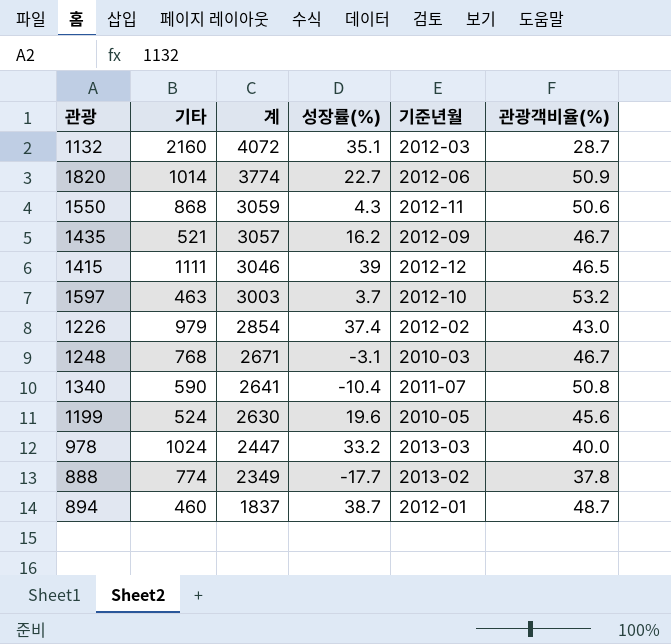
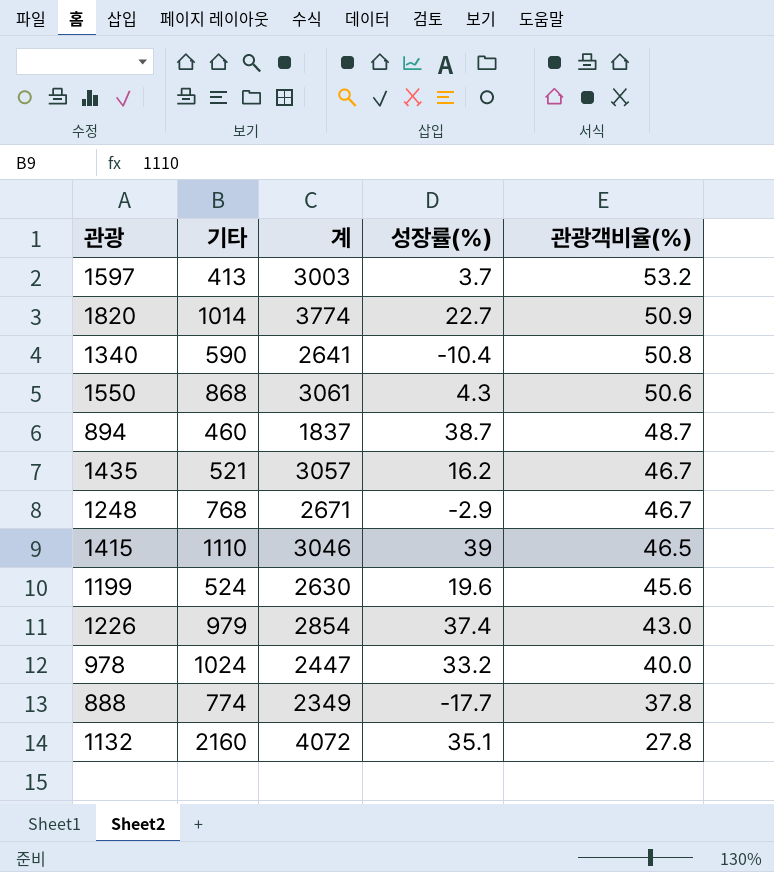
row order: 계 descending -> 관광객비율(%) descending
column 기준년월 | position: 5 -> none
1597 | 기타: 463 -> 413
1550 | 계: 3059 -> 3061
1248 | 성장률(%): -3.1 -> -2.9
1415 | 기타: 1111 -> 1110
1132 | 관광객비율(%): 28.7 -> 27.8

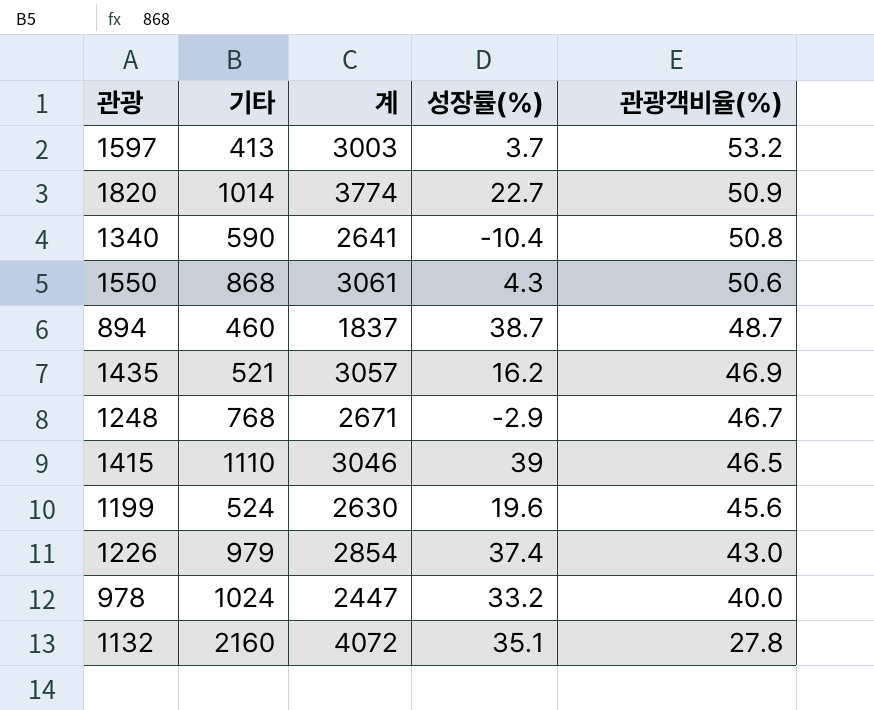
row 888: 774 | 2349 | -17.7 | 37.8 -> none
1435 | 관광객비율(%): 46.7 -> 46.9

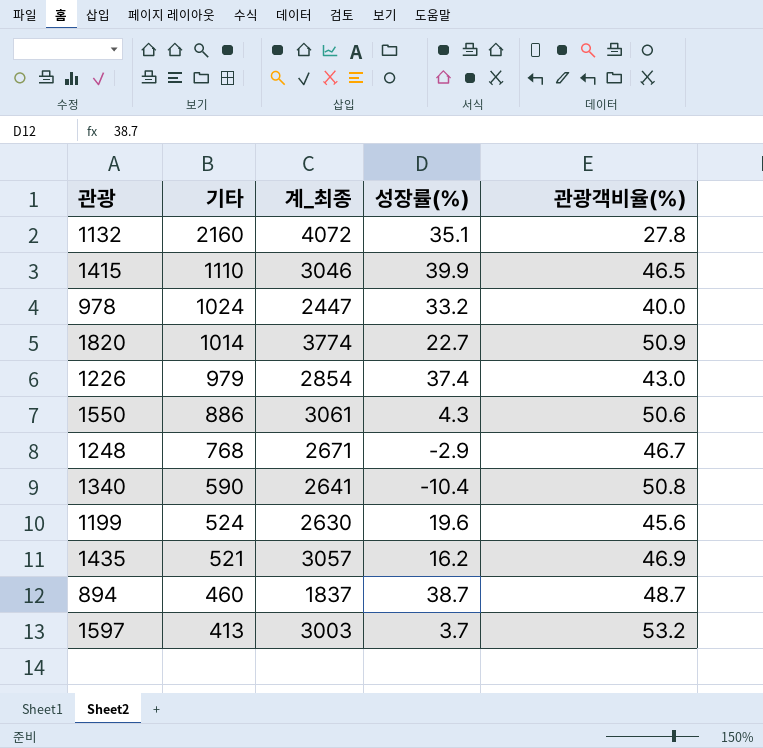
row order: 관광객비율(%) descending -> 기타 descending
column name: 계 -> 계_최종
1415 | 성장률(%): 39 -> 39.9
1550 | 기타: 868 -> 886

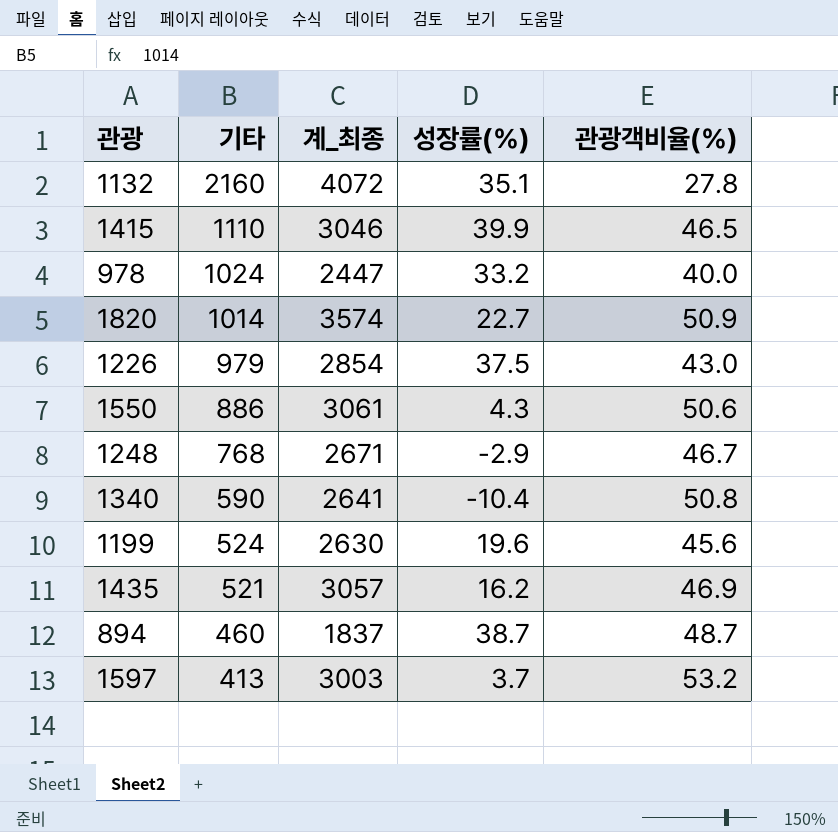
1820 | 계_최종: 3774 -> 3574
1226 | 성장률(%): 37.4 -> 37.5

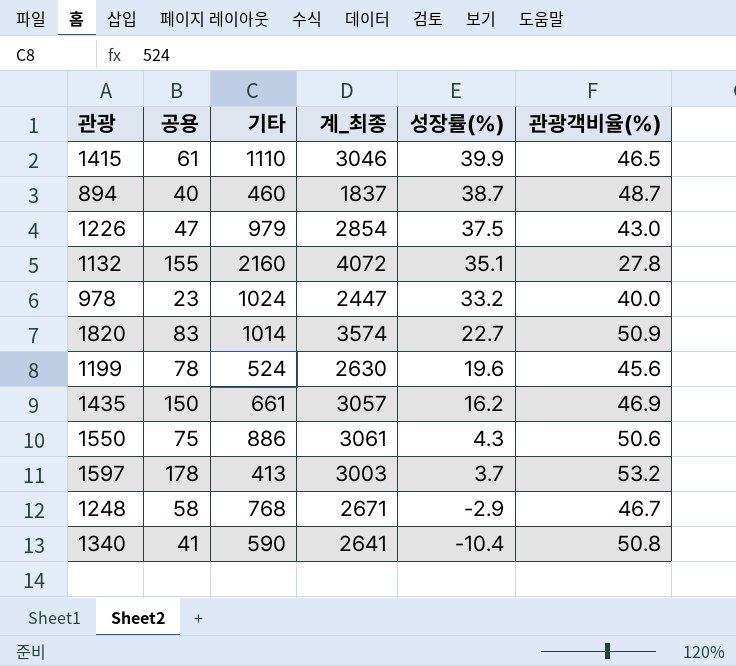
row order: 기타 descending -> 성장률(%) descending
column 공용 | position: none -> 2
1435 | 기타: 521 -> 661

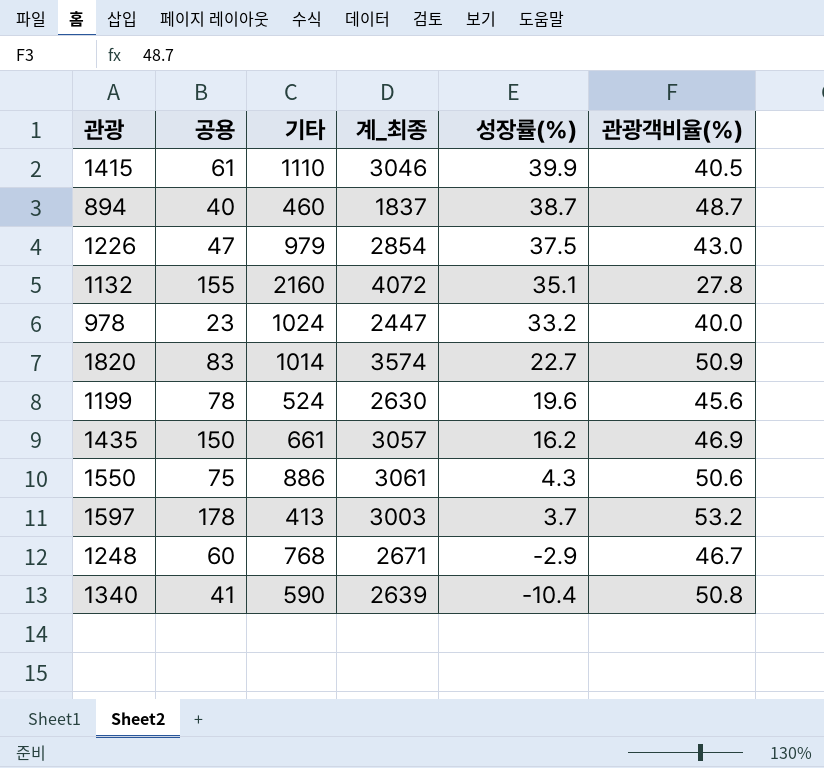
1415 | 관광객비율(%): 46.5 -> 40.5
1248 | 공용: 58 -> 60
1340 | 계_최종: 2641 -> 2639

